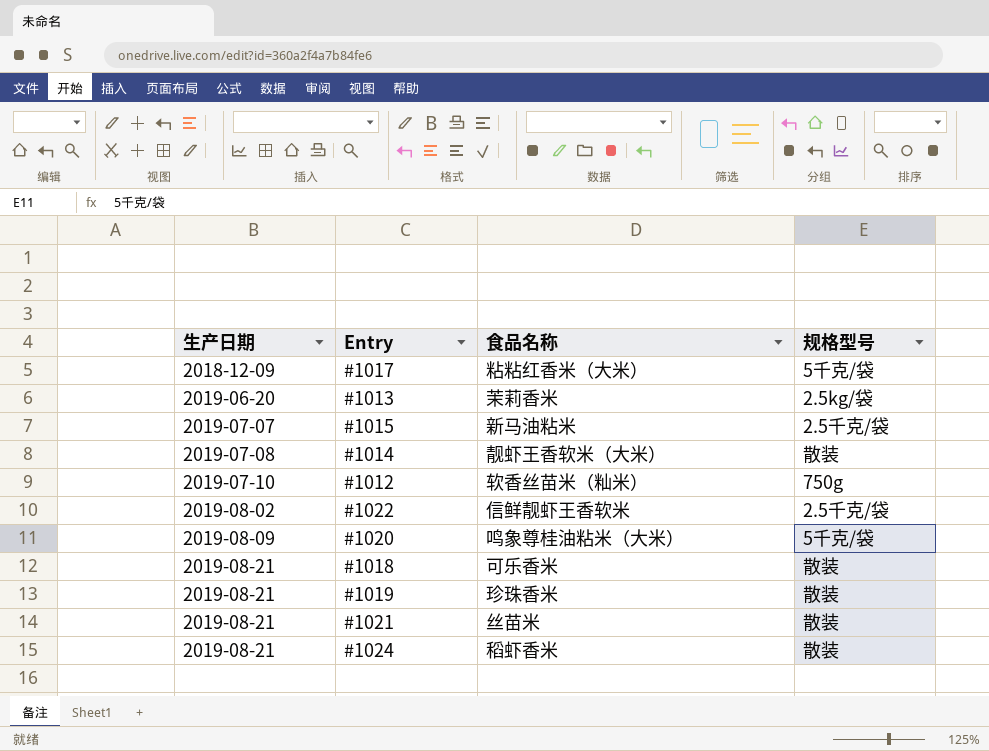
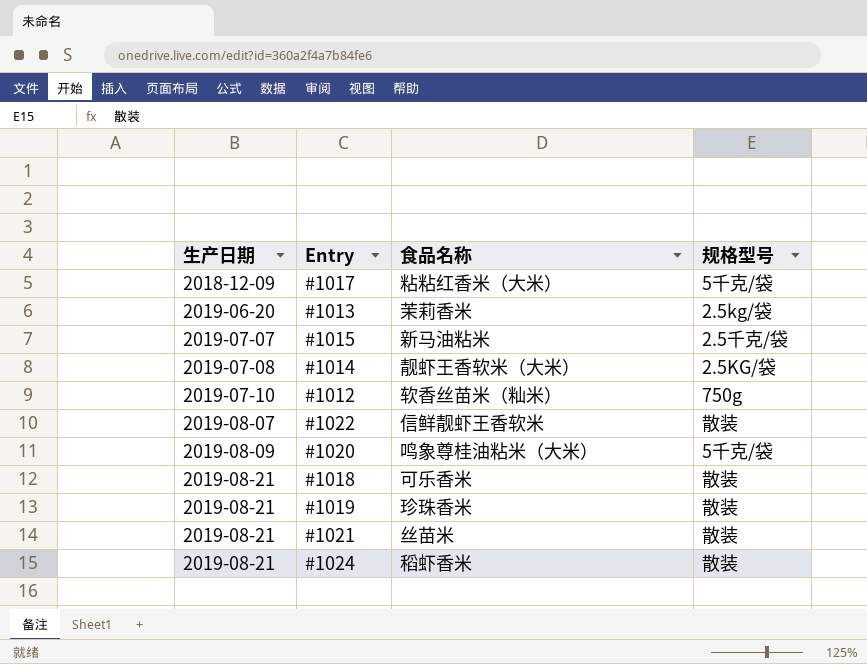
#1014 | 规格型号: 散装 -> 2.5KG/袋
#1022 | 生产日期: 2019-08-02 -> 2019-08-07
#1022 | 规格型号: 2.5千克/袋 -> 散装

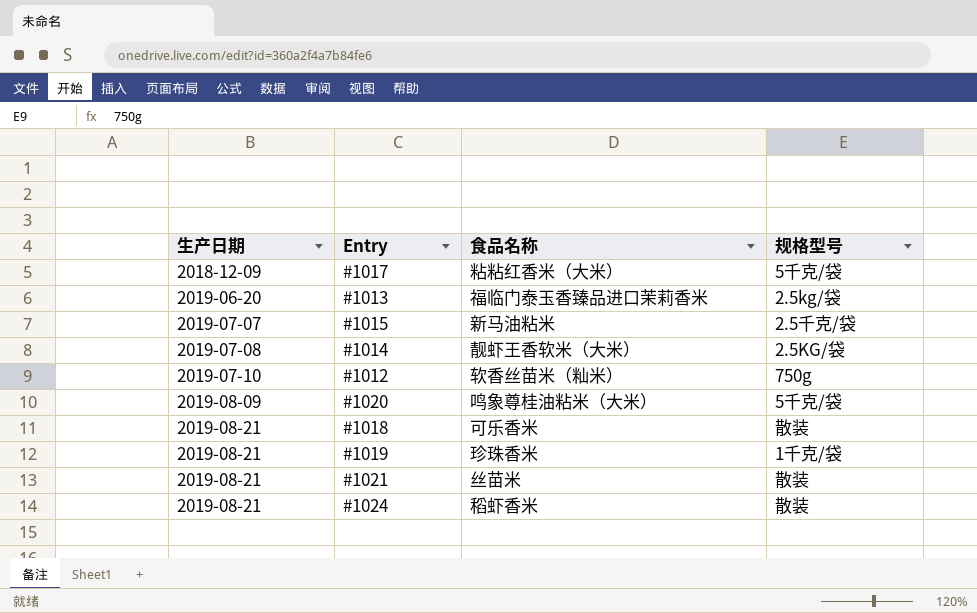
row #1022: 2019-08-07 | 信鲜靓虾王香软米 | 散装 -> none
#1013 | 食品名称: 茉莉香米 -> 福临门泰玉香臻品进口茉莉香米
#1019 | 规格型号: 散装 -> 1千克/袋

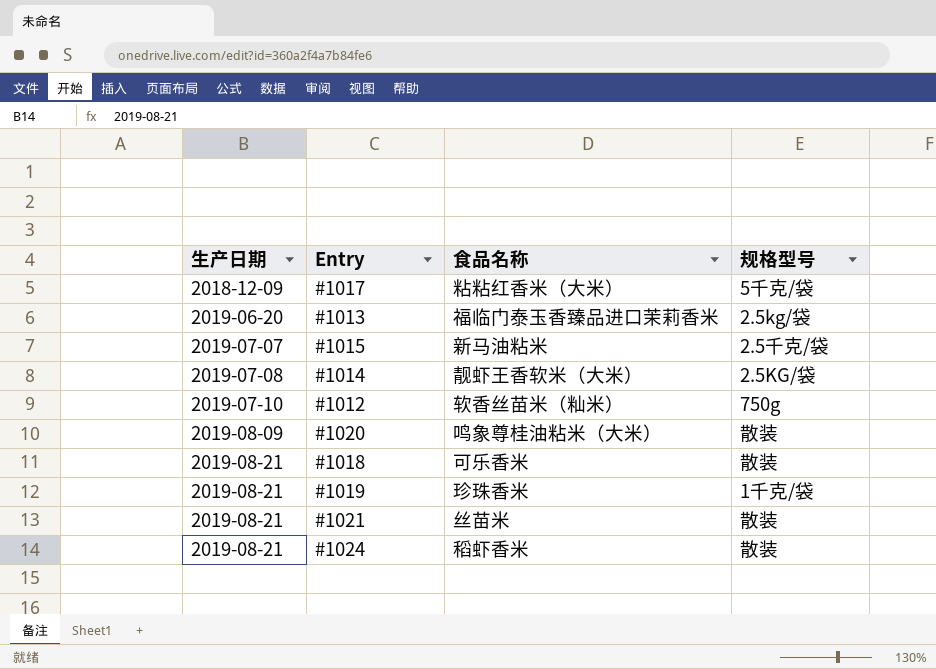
#1020 | 规格型号: 5千克/袋 -> 散装

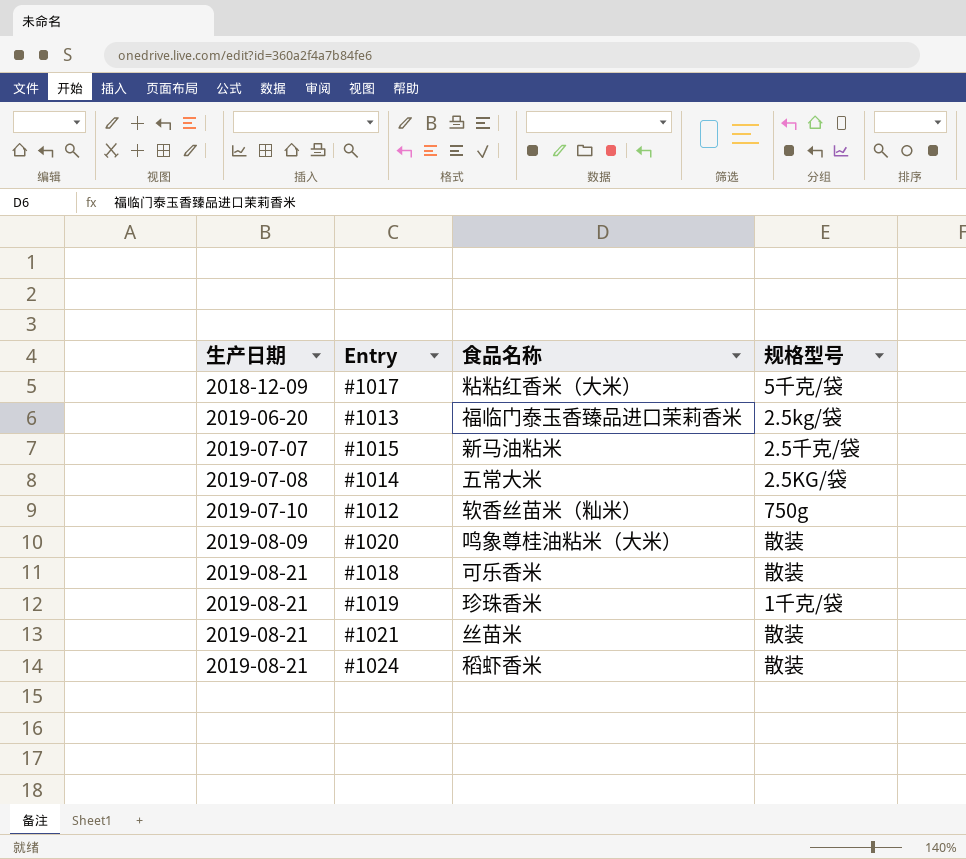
#1014 | 食品名称: 靓虾王香软米（大米） -> 五常大米

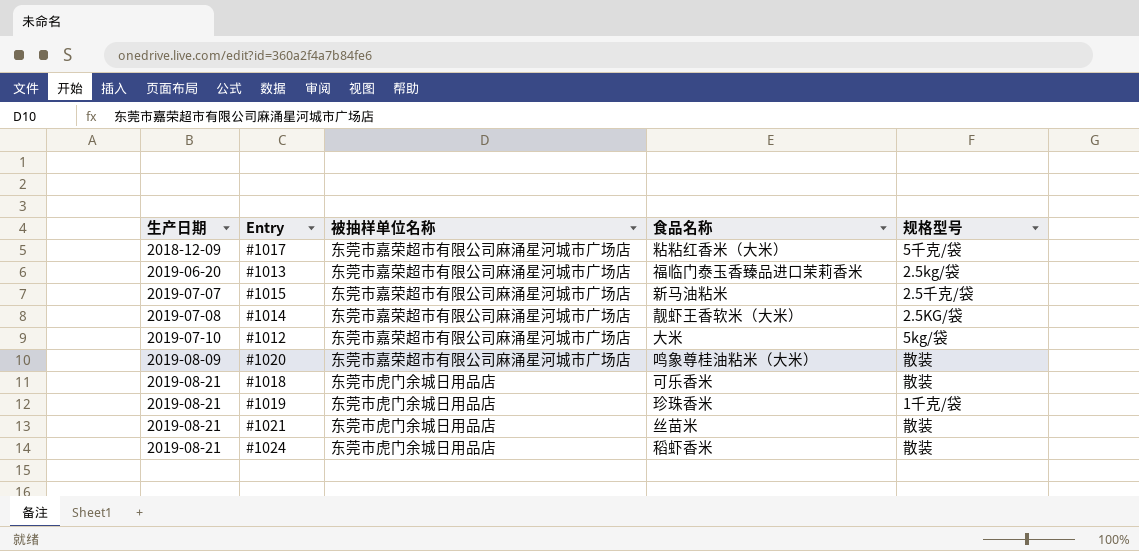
column 被抽样单位名称 | position: none -> 3
#1014 | 食品名称: 五常大米 -> 靓虾王香软米（大米）
#1012 | 食品名称: 软香丝苗米（籼米） -> 大米
#1012 | 规格型号: 750g -> 5kg/袋

